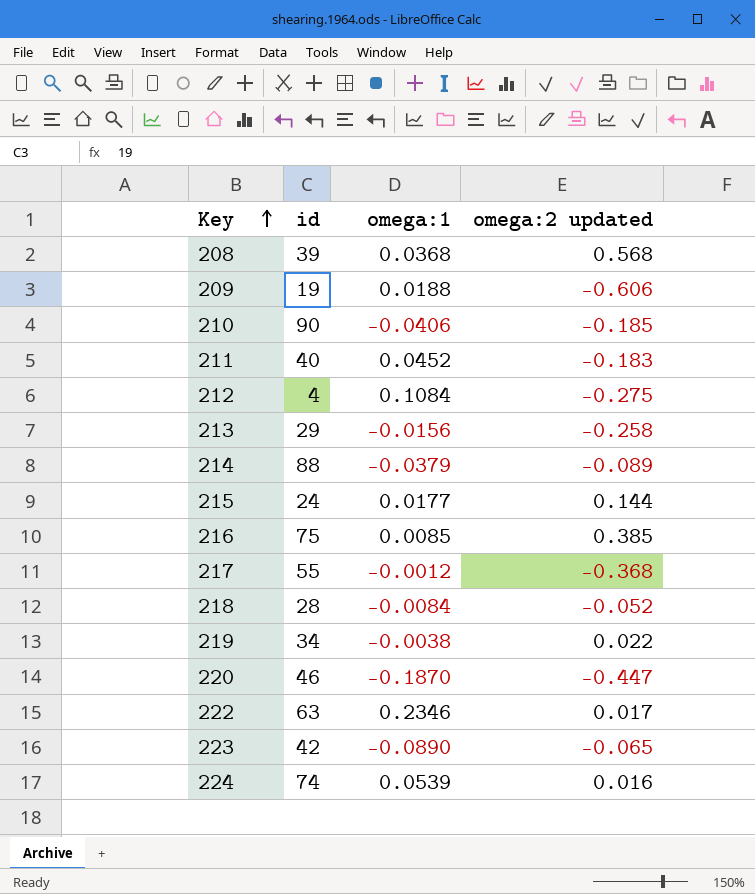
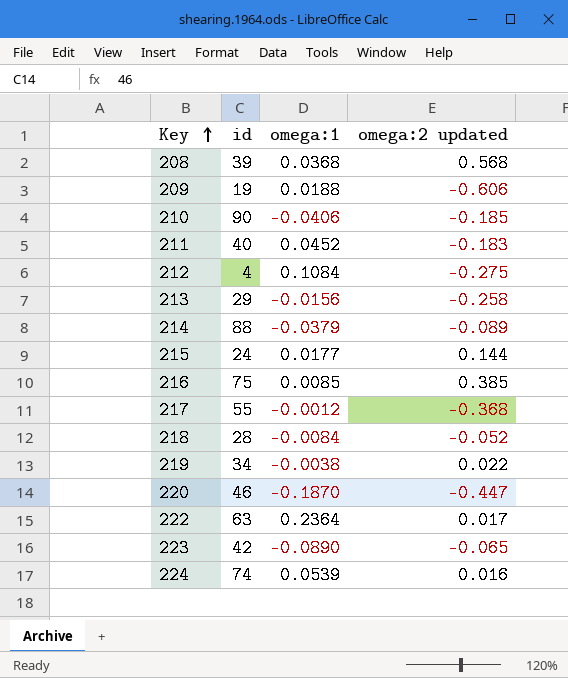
222 | omega:1: 0.2346 -> 0.2364

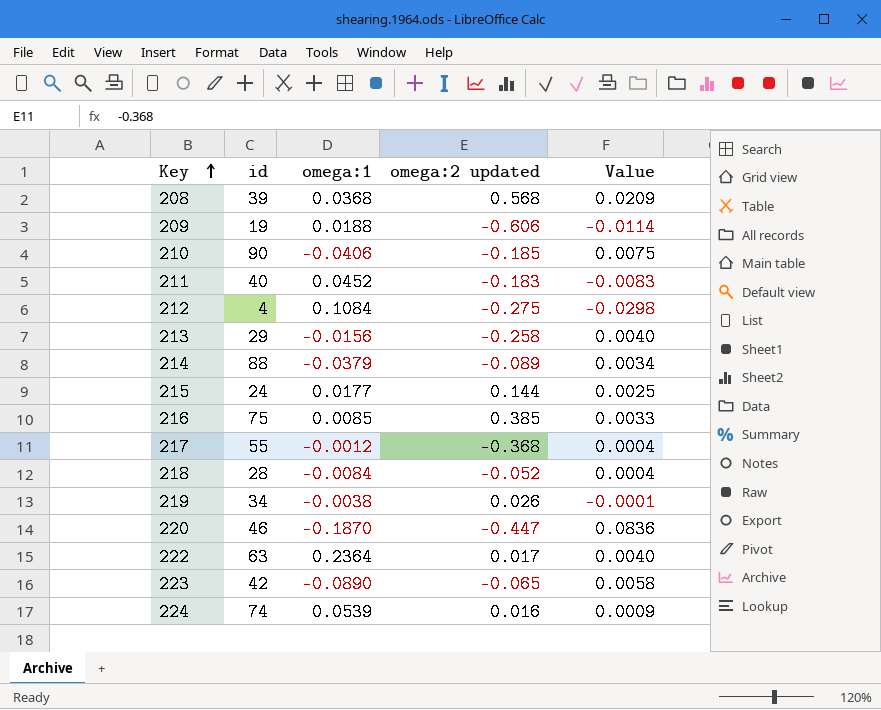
column Value | formula: none -> [omega:1] * [omega:2 updated]
219 | omega:2 updated: 0.022 -> 0.026

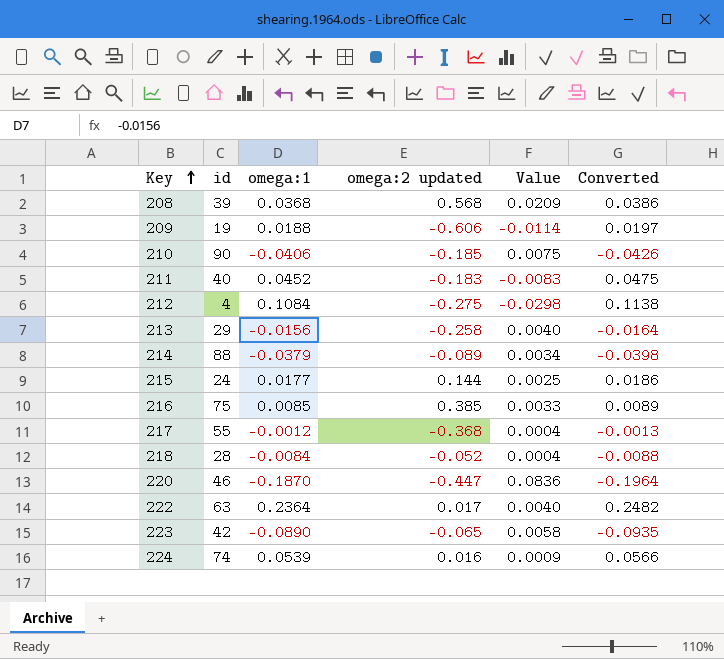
column Converted | formula: none -> [omega:1] * 1.05
row 219: 34 | -0.0038 | 0.026 | -0.0001 -> none

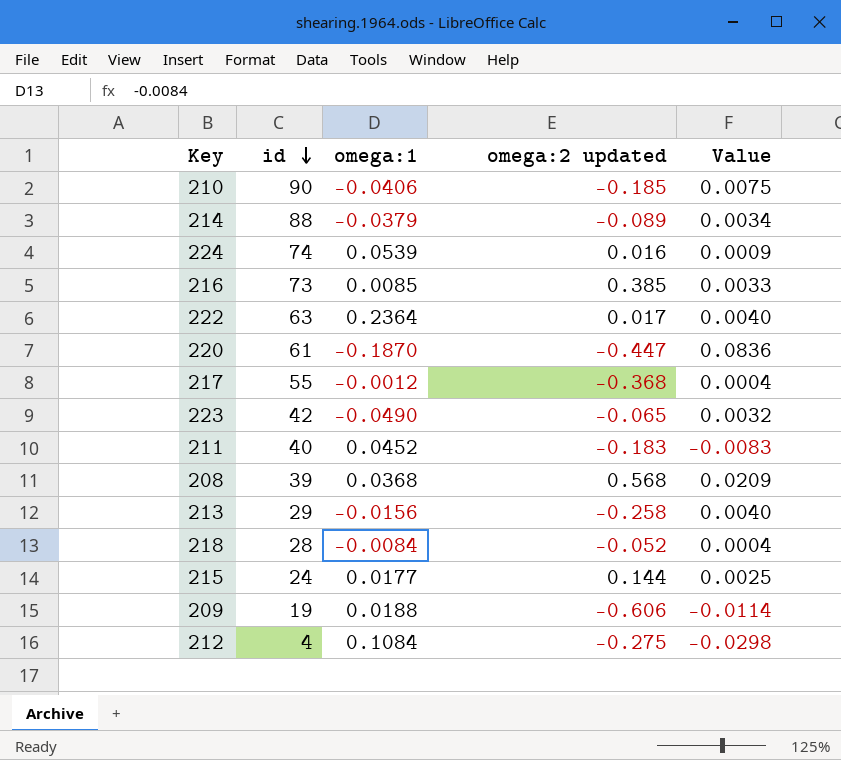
row order: Key ascending -> id descending
column Converted | formula: [omega:1] * 1.05 -> none
216 | id: 75 -> 73
220 | id: 46 -> 61
223 | omega:1: -0.0890 -> -0.0490
223 | Value: 0.0058 -> 0.0032

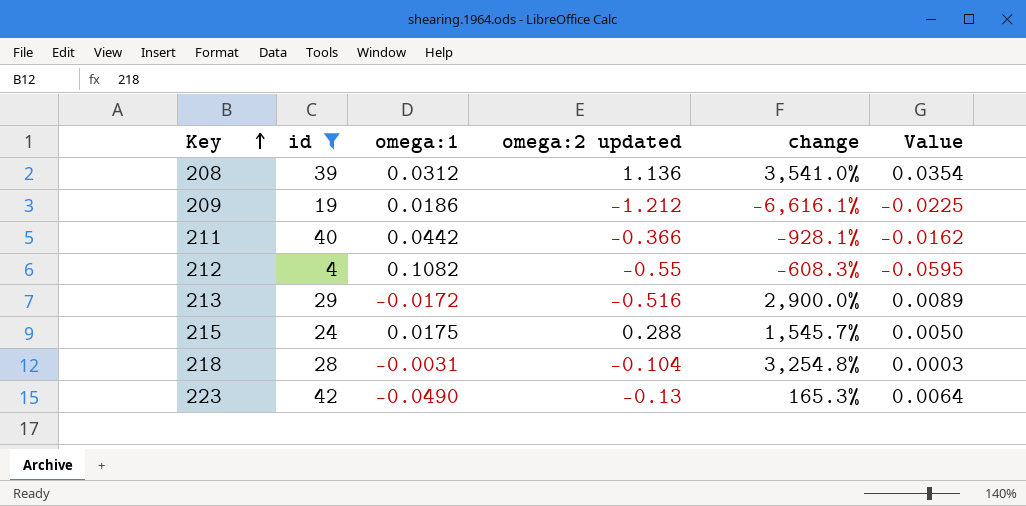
filter: none -> id <= 42
row order: id descending -> Key ascending
column change | formula: none -> ([omega:2 updated] - [omega:1]) / [omega:1]
208 | omega:1: 0.0368 -> 0.0312
208 | omega:2 updated: 0.568 -> 1.136
208 | Value: 0.0209 -> 0.0354
209 | omega:1: 0.0188 -> 0.0186
209 | omega:2 updated: -0.606 -> -1.212
209 | Value: -0.0114 -> -0.0225
211 | omega:1: 0.0452 -> 0.0442
211 | omega:2 updated: -0.183 -> -0.366
211 | Value: -0.0083 -> -0.0162
212 | omega:1: 0.1084 -> 0.1082
212 | omega:2 updated: -0.275 -> -0.55
212 | Value: -0.0298 -> -0.0595
213 | omega:1: -0.0156 -> -0.0172
213 | omega:2 updated: -0.258 -> -0.516
213 | Value: 0.0040 -> 0.0089
215 | omega:1: 0.0177 -> 0.0175
215 | omega:2 updated: 0.144 -> 0.288
215 | Value: 0.0025 -> 0.0050
218 | omega:1: -0.0084 -> -0.0031
218 | omega:2 updated: -0.052 -> -0.104
218 | Value: 0.0004 -> 0.0003
223 | omega:2 updated: -0.065 -> -0.13
223 | Value: 0.0032 -> 0.0064

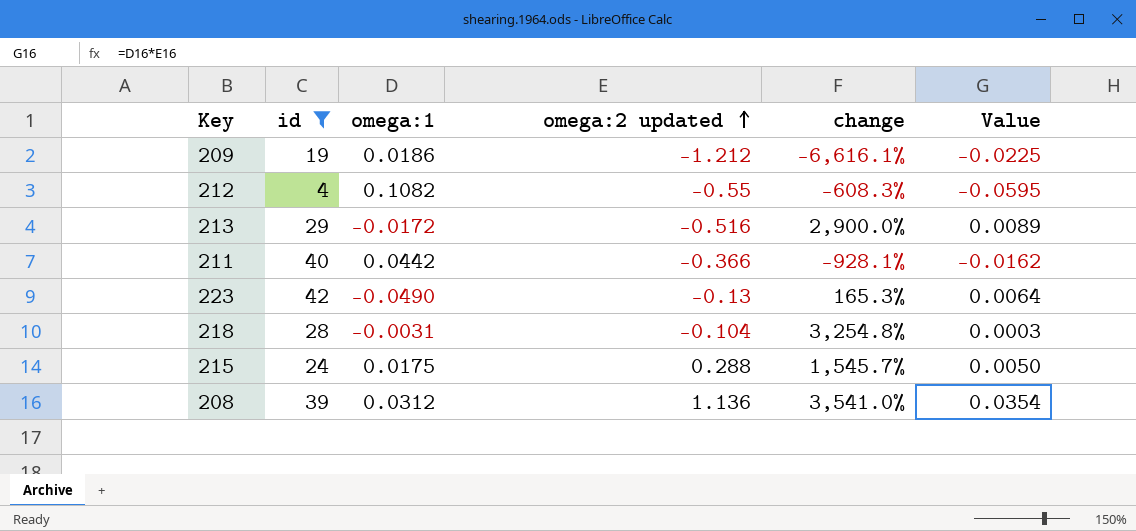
row order: Key ascending -> omega:2 updated ascending

